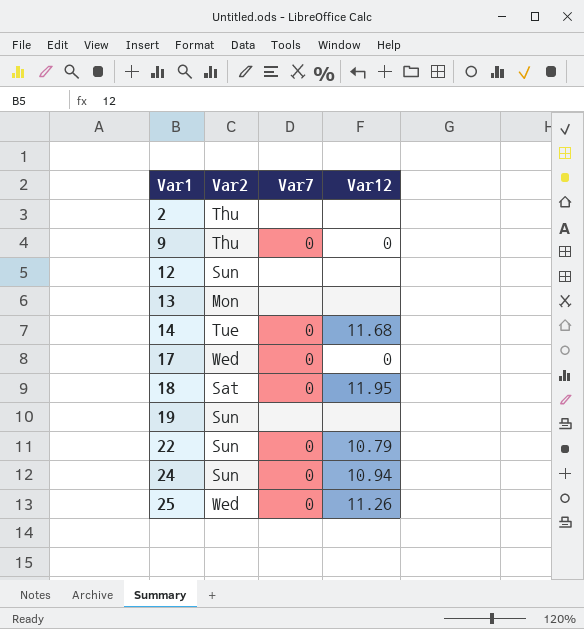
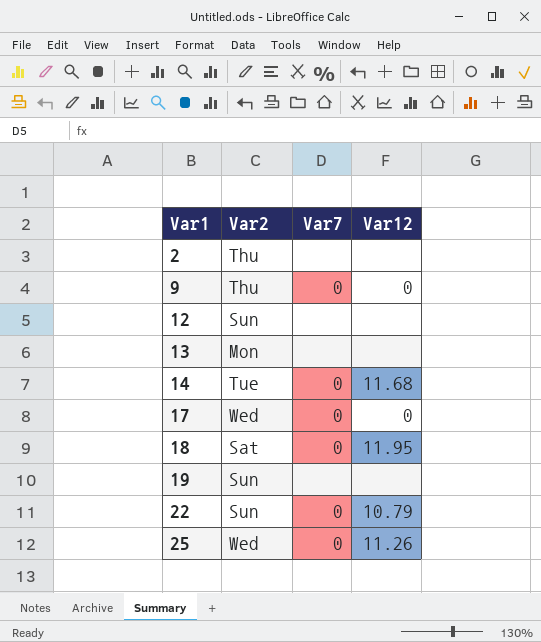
row 24: Sun | 0 | 10.94 -> none

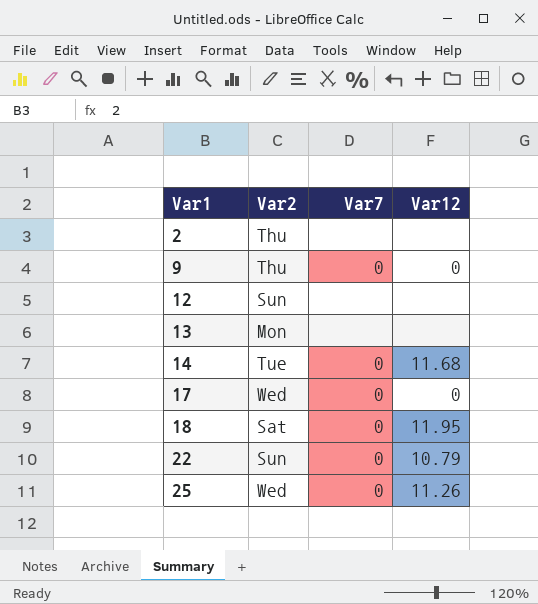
row 19: Sun | none | none -> none

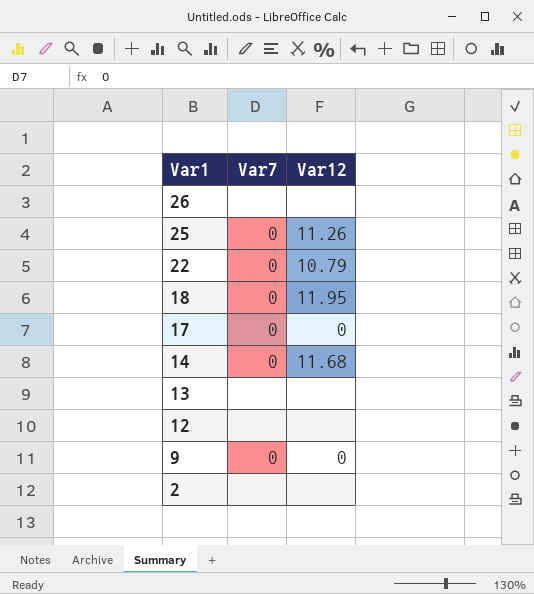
row order: Var1 ascending -> Var1 descending
column Var2 | position: 2 -> none
row 26: none -> none | none

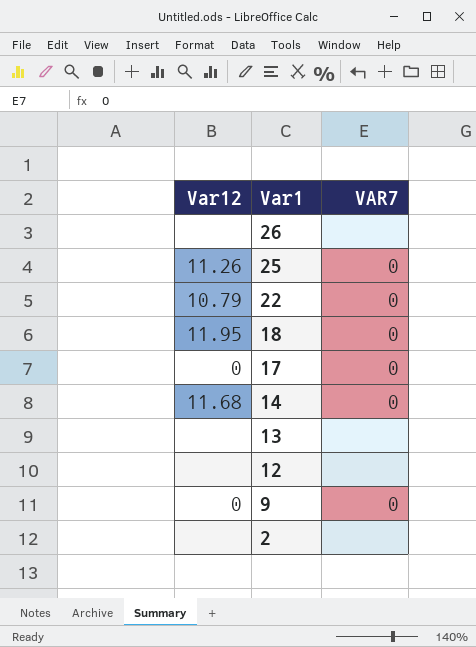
column Var12 | position: 3 -> 1
column name: Var7 -> VAR7

